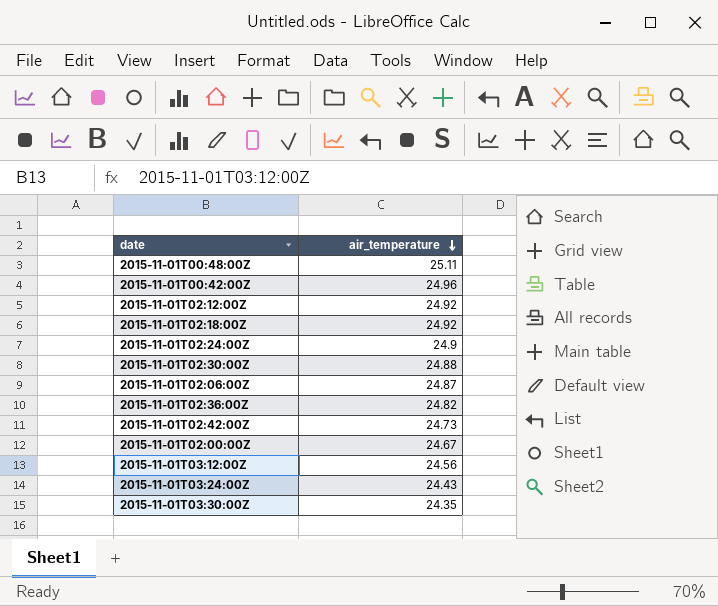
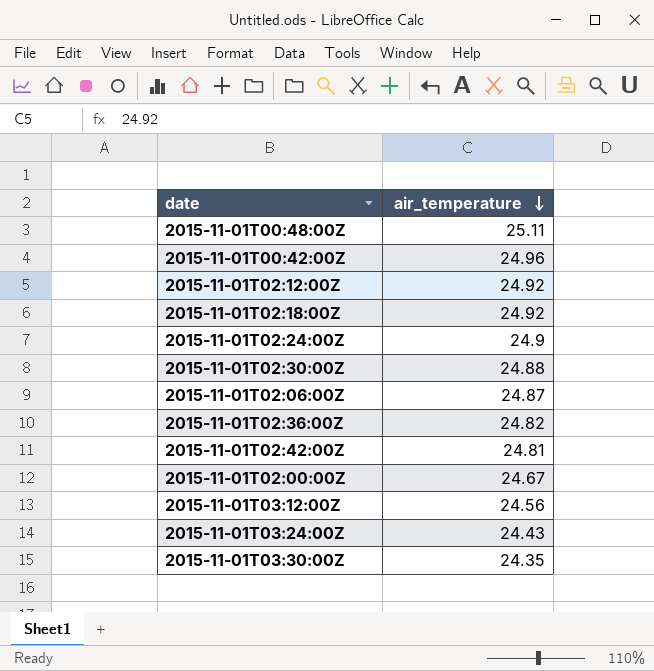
2015-11-01T02:42:00Z | air_temperature: 24.73 -> 24.81

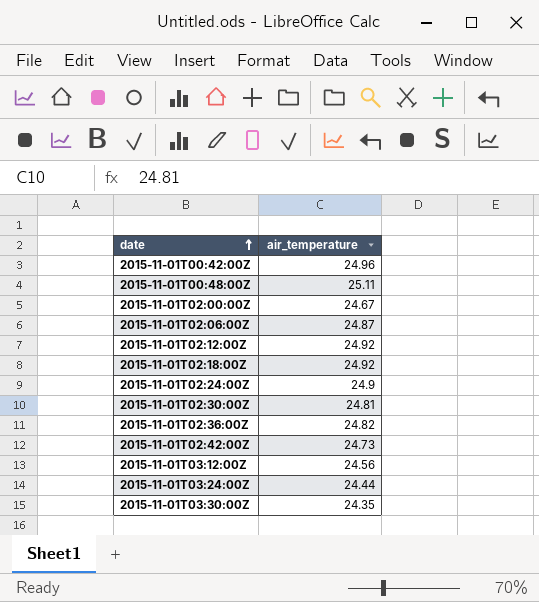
row order: air_temperature descending -> date ascending
2015-11-01T02:30:00Z | air_temperature: 24.88 -> 24.81
2015-11-01T02:42:00Z | air_temperature: 24.81 -> 24.73
2015-11-01T03:24:00Z | air_temperature: 24.43 -> 24.44

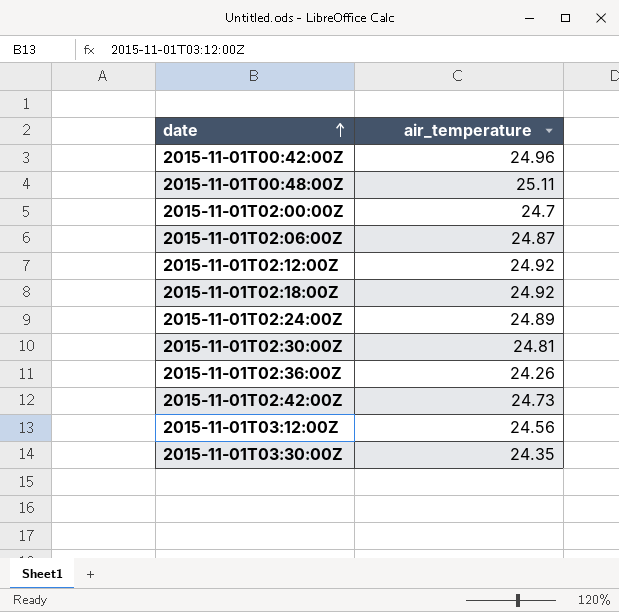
row 2015-11-01T03:24:00Z: 24.44 -> none
2015-11-01T02:00:00Z | air_temperature: 24.67 -> 24.7
2015-11-01T02:24:00Z | air_temperature: 24.9 -> 24.89
2015-11-01T02:36:00Z | air_temperature: 24.82 -> 24.26

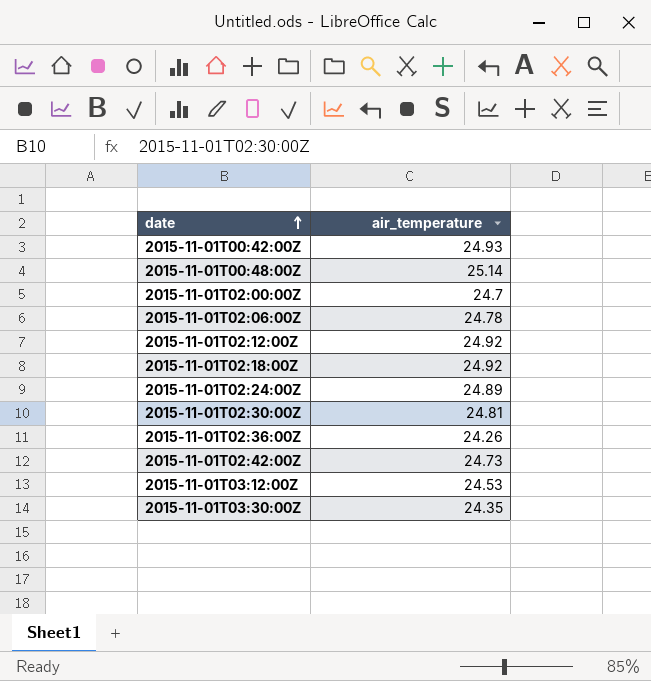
2015-11-01T00:42:00Z | air_temperature: 24.96 -> 24.93
2015-11-01T00:48:00Z | air_temperature: 25.11 -> 25.14
2015-11-01T02:06:00Z | air_temperature: 24.87 -> 24.78
2015-11-01T03:12:00Z | air_temperature: 24.56 -> 24.53

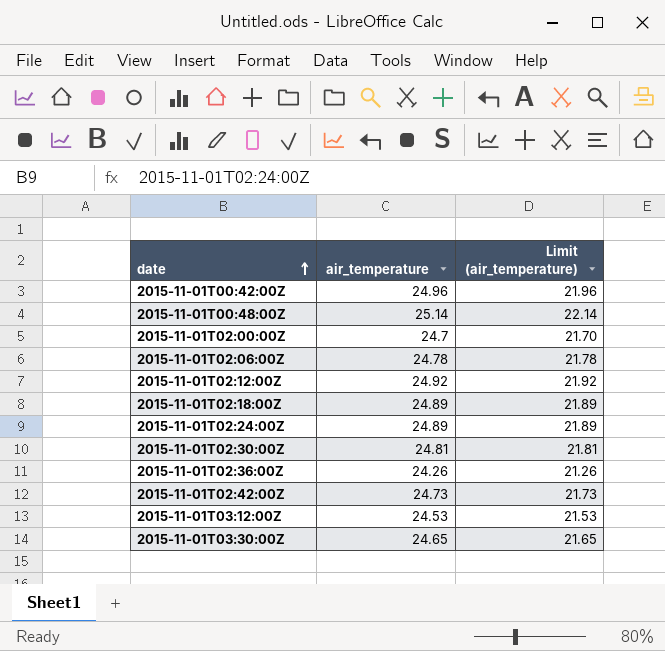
column Limit (air_temperature) | formula: none -> [air_temperature] - 3
2015-11-01T00:42:00Z | air_temperature: 24.93 -> 24.96
2015-11-01T02:18:00Z | air_temperature: 24.92 -> 24.89
2015-11-01T03:30:00Z | air_temperature: 24.35 -> 24.65

